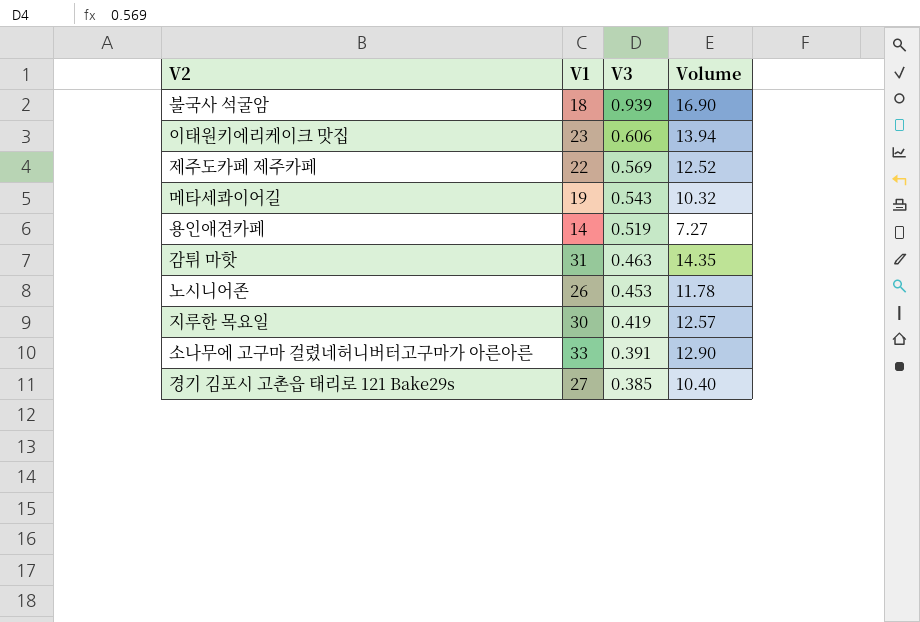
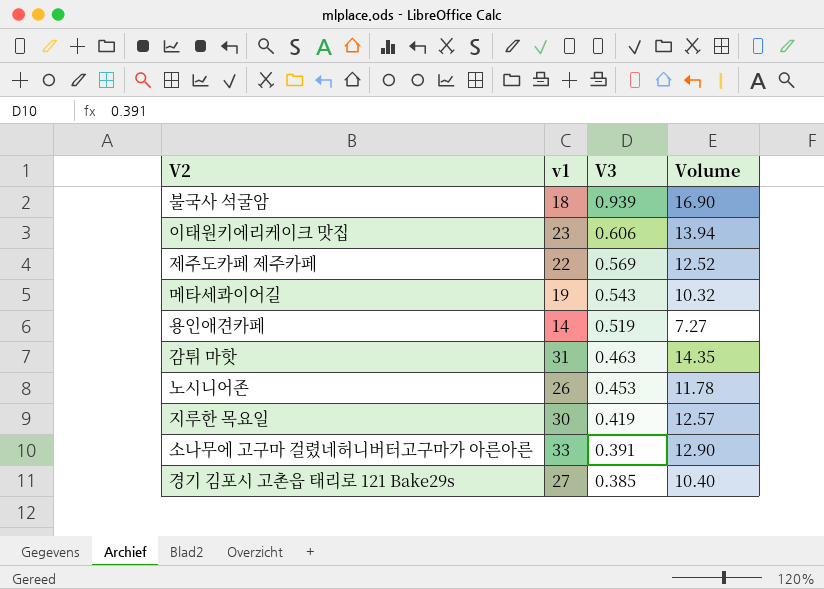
column name: V1 -> v1

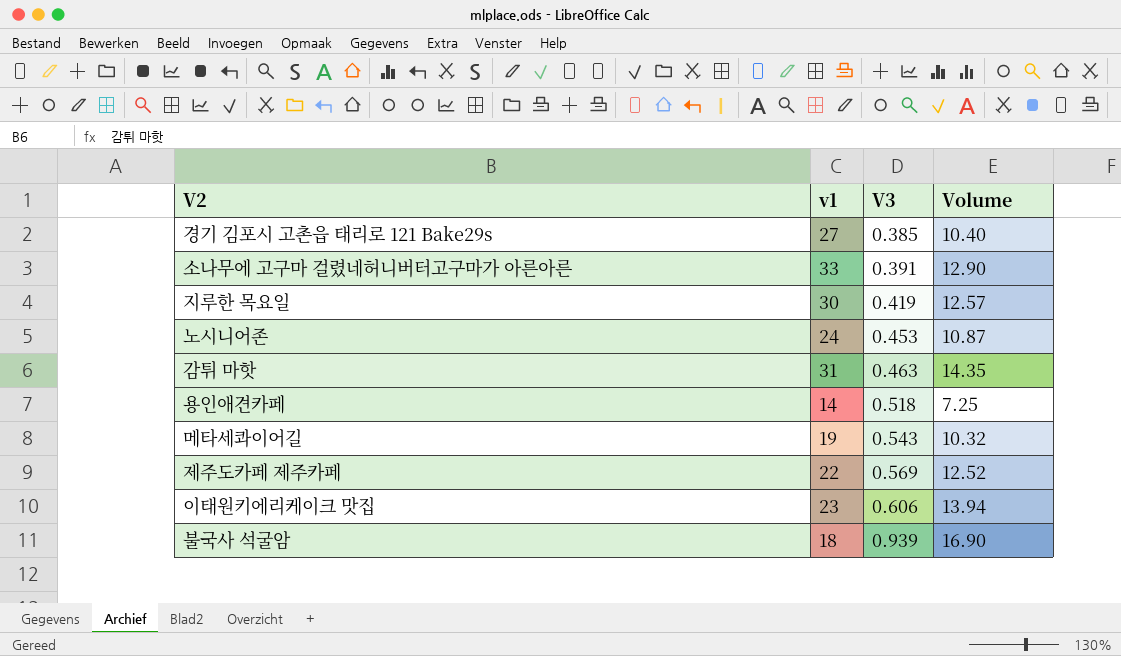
row order: V3 descending -> V3 ascending
노시니어존 | v1: 26 -> 24
노시니어존 | Volume: 11.78 -> 10.87
용인애견카페 | V3: 0.519 -> 0.518
용인애견카페 | Volume: 7.27 -> 7.25

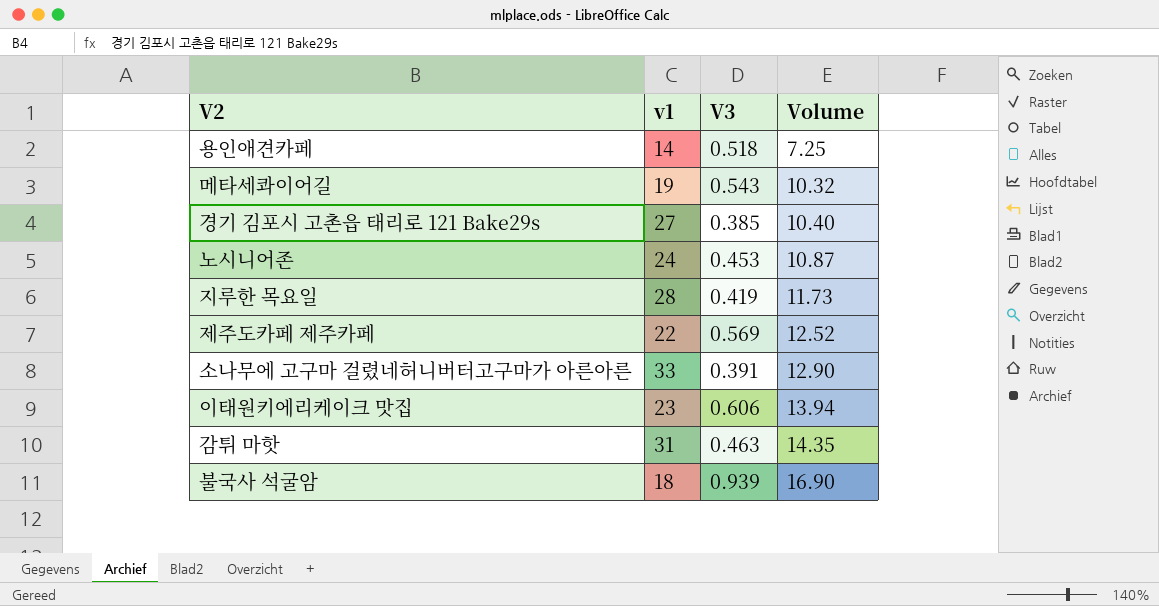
row order: V3 ascending -> Volume ascending
지루한 목요일 | v1: 30 -> 28
지루한 목요일 | Volume: 12.57 -> 11.73

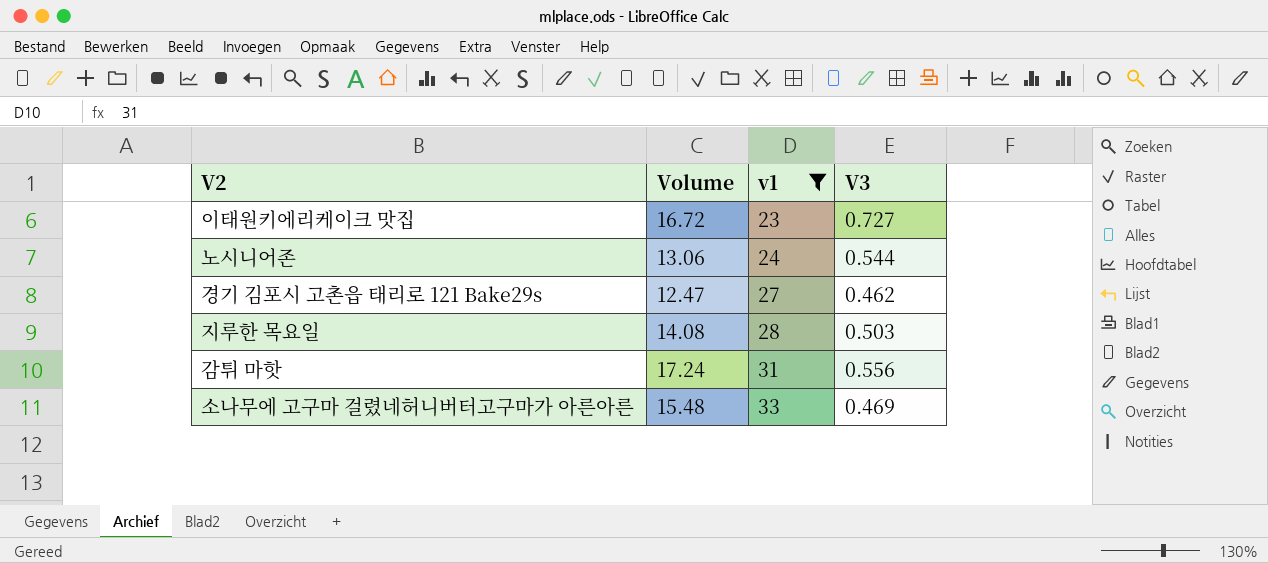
filter: none -> v1 >= 23
row order: Volume ascending -> v1 ascending
column Volume | position: 4 -> 2
이태원키에리케이크 맛집 | Volume: 13.94 -> 16.72
이태원키에리케이크 맛집 | V3: 0.606 -> 0.727
노시니어존 | Volume: 10.87 -> 13.06
노시니어존 | V3: 0.453 -> 0.544
경기 김포시 고촌읍 태리로 121 Bake29s | Volume: 10.40 -> 12.47
경기 김포시 고촌읍 태리로 121 Bake29s | V3: 0.385 -> 0.462
지루한 목요일 | Volume: 11.73 -> 14.08
지루한 목요일 | V3: 0.419 -> 0.503
감튀 마핫 | Volume: 14.35 -> 17.24
감튀 마핫 | V3: 0.463 -> 0.556
소나무에 고구마 걸렸네허니버터고구마가 아른아른 | Volume: 12.90 -> 15.48
소나무에 고구마 걸렸네허니버터고구마가 아른아른 | V3: 0.391 -> 0.469

